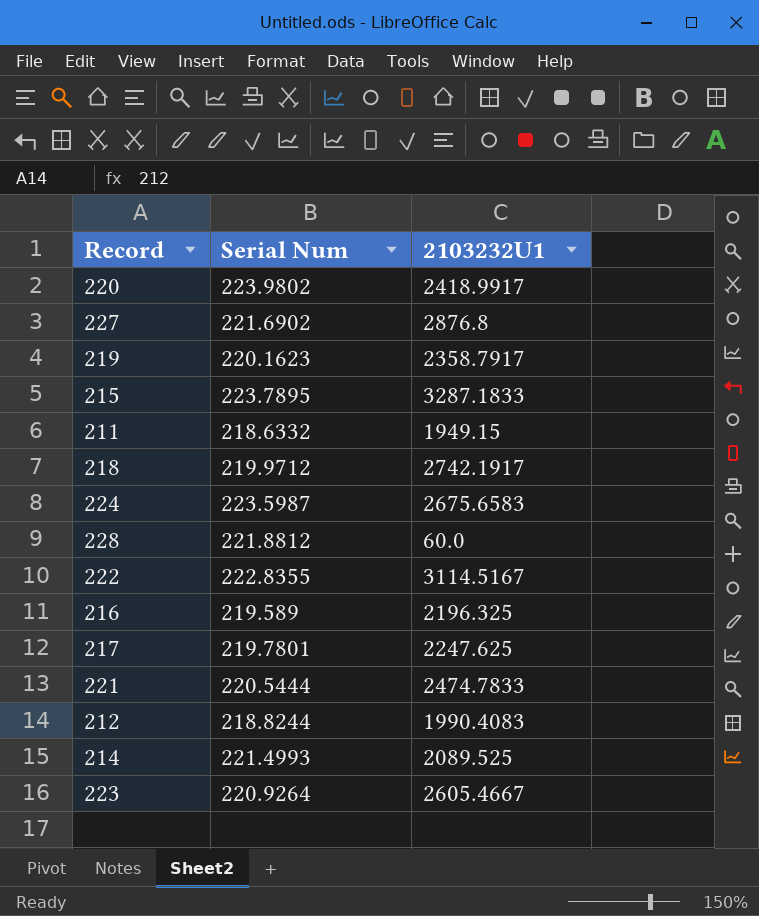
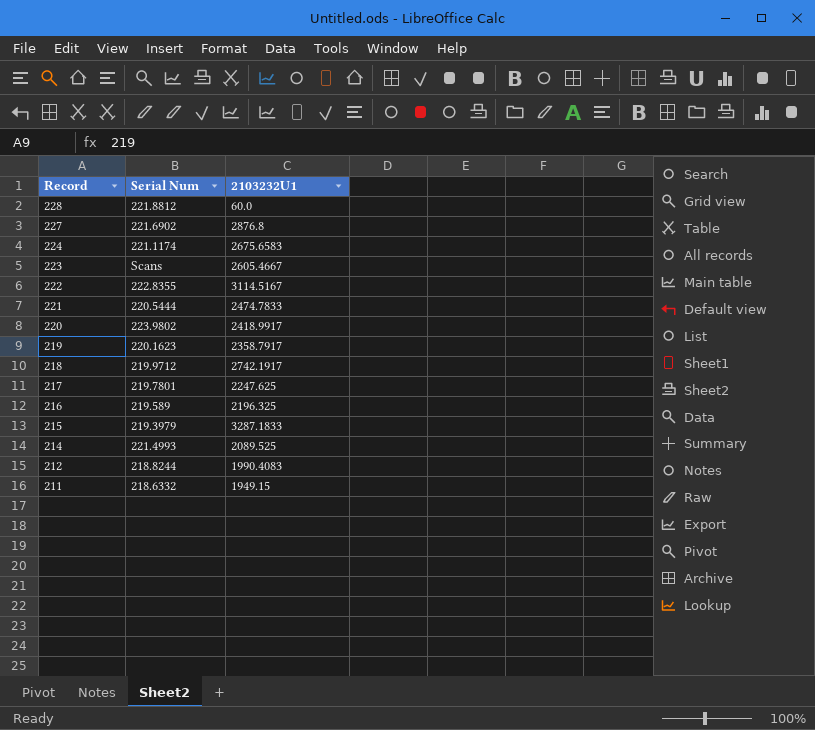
row order: none -> Record descending
224 | Serial Num: 223.5987 -> 221.1174
223 | Serial Num: 220.9264 -> Scans
215 | Serial Num: 223.7895 -> 219.3979

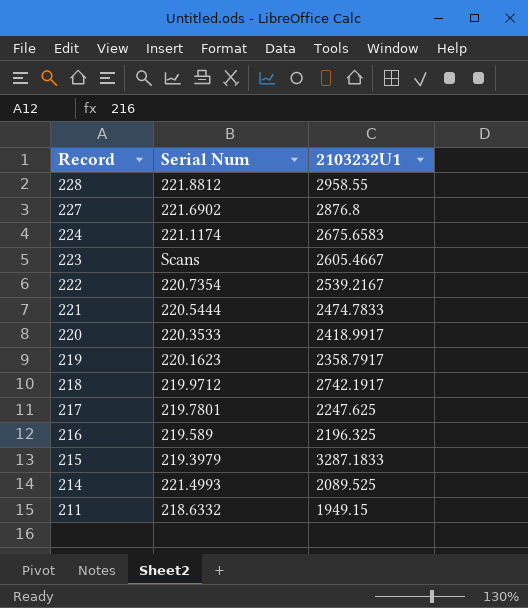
row 212: 218.8244 | 1990.4083 -> none
228 | 2103232U1: 60.0 -> 2958.55
222 | Serial Num: 222.8355 -> 220.7354
222 | 2103232U1: 3114.5167 -> 2539.2167
220 | Serial Num: 223.9802 -> 220.3533

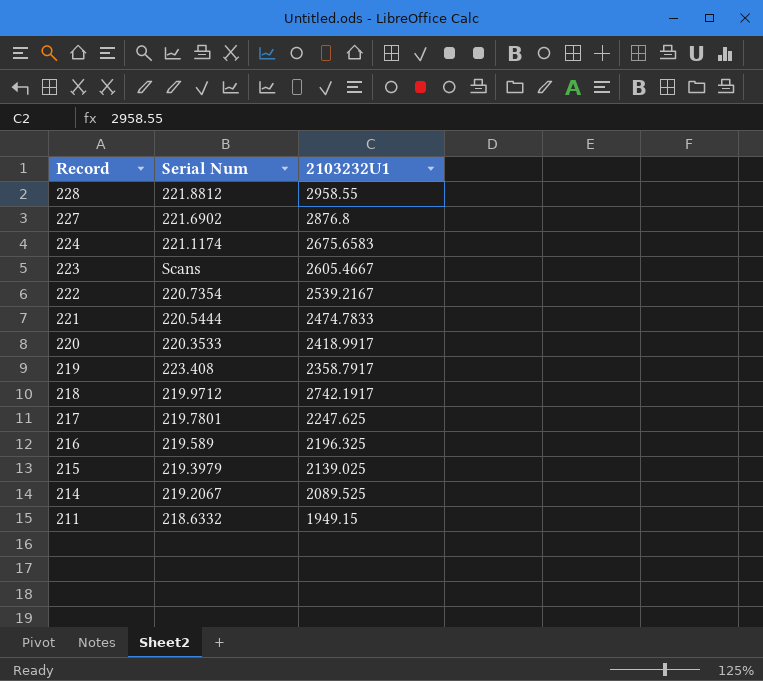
219 | Serial Num: 220.1623 -> 223.408
215 | 2103232U1: 3287.1833 -> 2139.025
214 | Serial Num: 221.4993 -> 219.2067

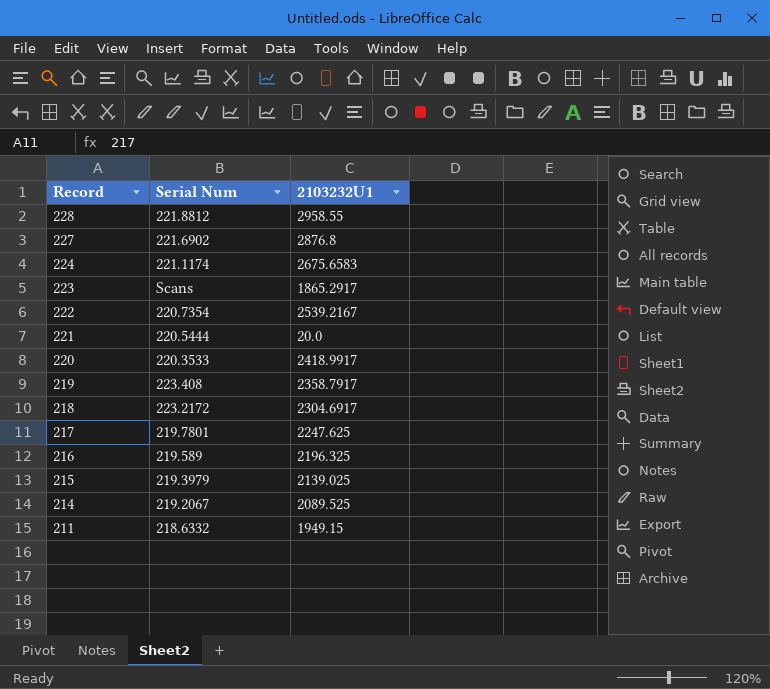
223 | 2103232U1: 2605.4667 -> 1865.2917
221 | 2103232U1: 2474.7833 -> 20.0
218 | Serial Num: 219.9712 -> 223.2172
218 | 2103232U1: 2742.1917 -> 2304.6917

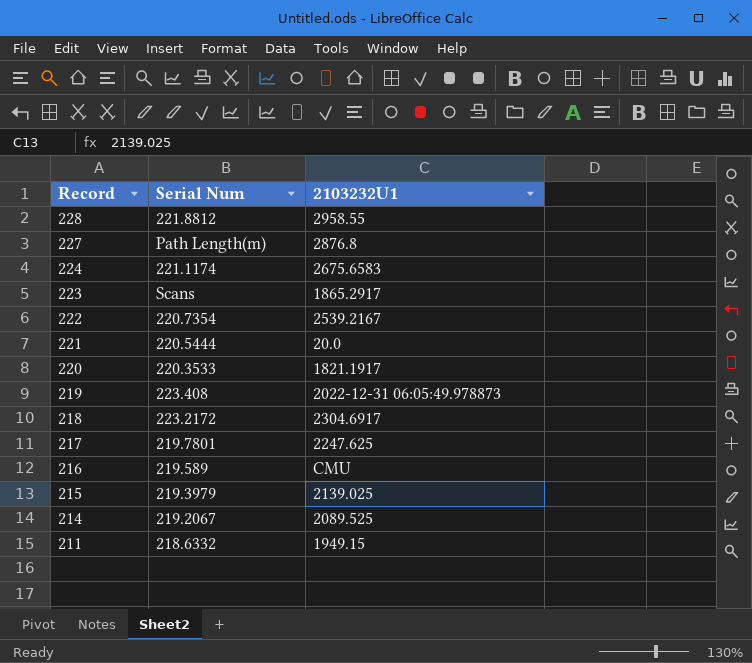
227 | Serial Num: 221.6902 -> Path Length(m)
220 | 2103232U1: 2418.9917 -> 1821.1917
219 | 2103232U1: 2358.7917 -> 2022-12-31 06:05:49.978873
216 | 2103232U1: 2196.325 -> CMU

